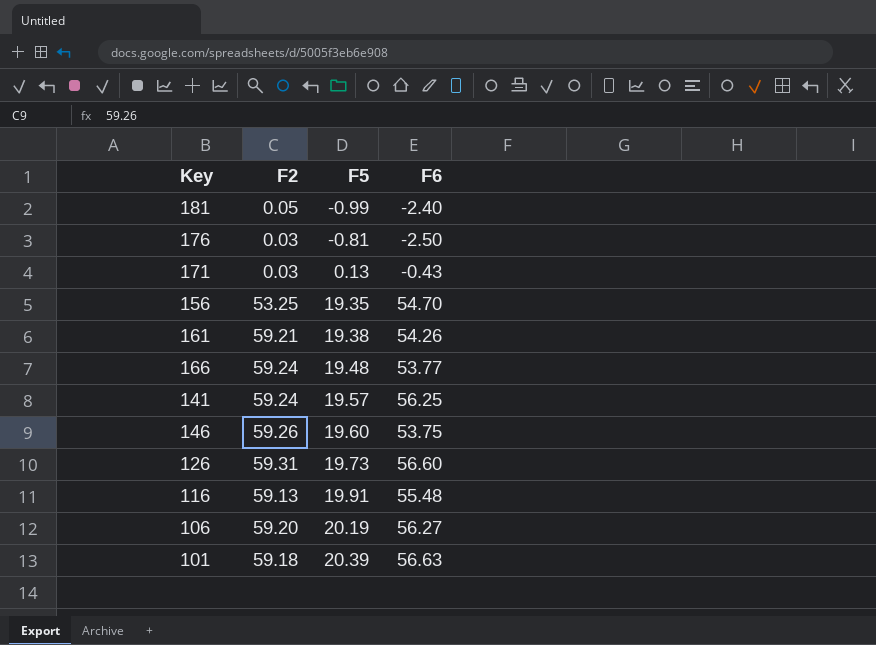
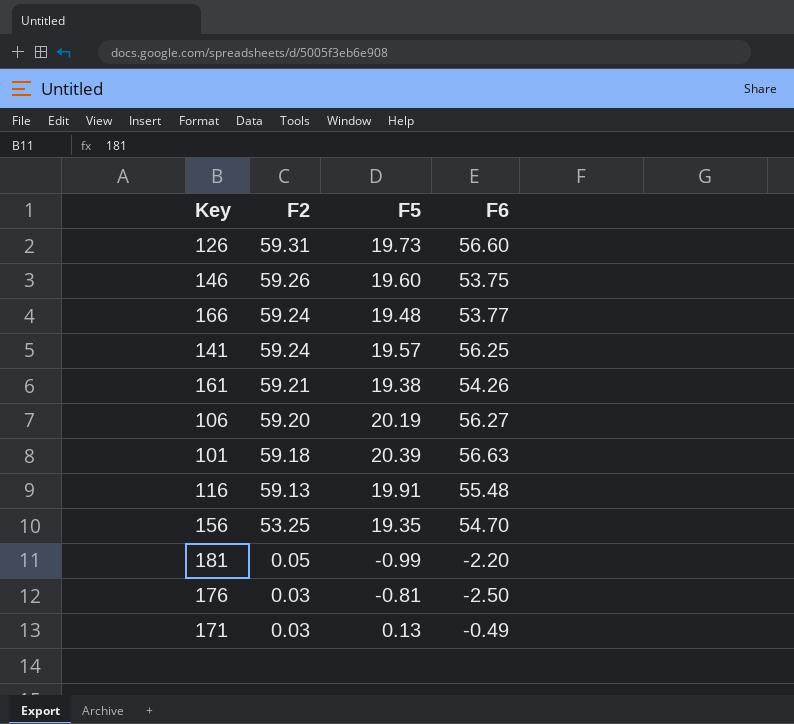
row order: F5 ascending -> F2 descending
181 | F6: -2.40 -> -2.20
171 | F6: -0.43 -> -0.49

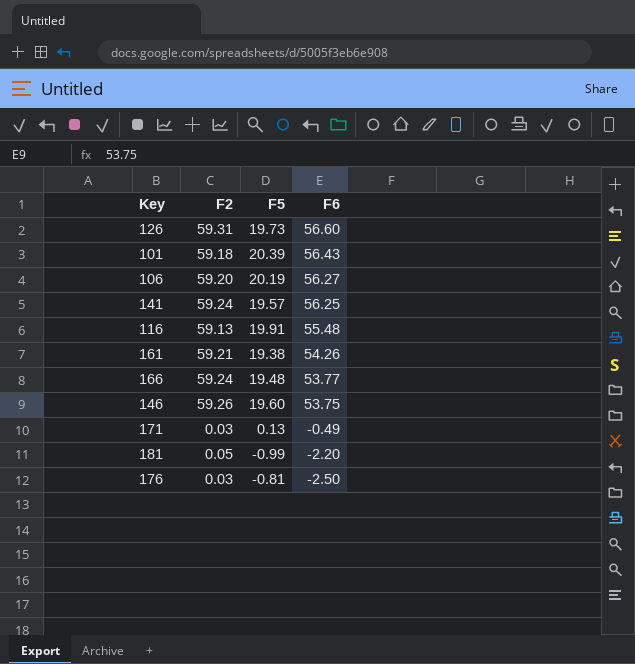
row order: F2 descending -> F6 descending
row 156: 53.25 | 19.35 | 54.70 -> none
101 | F6: 56.63 -> 56.43

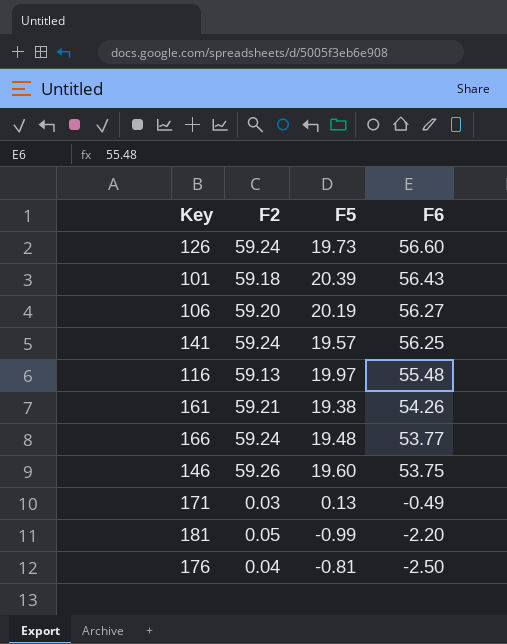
126 | F2: 59.31 -> 59.24
116 | F5: 19.91 -> 19.97
176 | F2: 0.03 -> 0.04

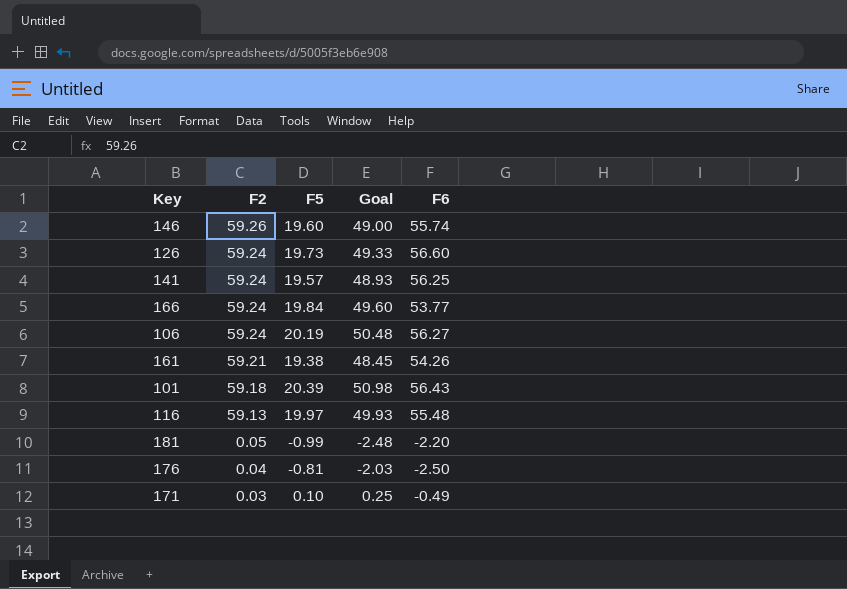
row order: F6 descending -> F2 descending
column Goal | formula: none -> [F5] * 2.5
146 | F6: 53.75 -> 55.74
166 | F5: 19.48 -> 19.84
106 | F2: 59.20 -> 59.24
171 | F5: 0.13 -> 0.10

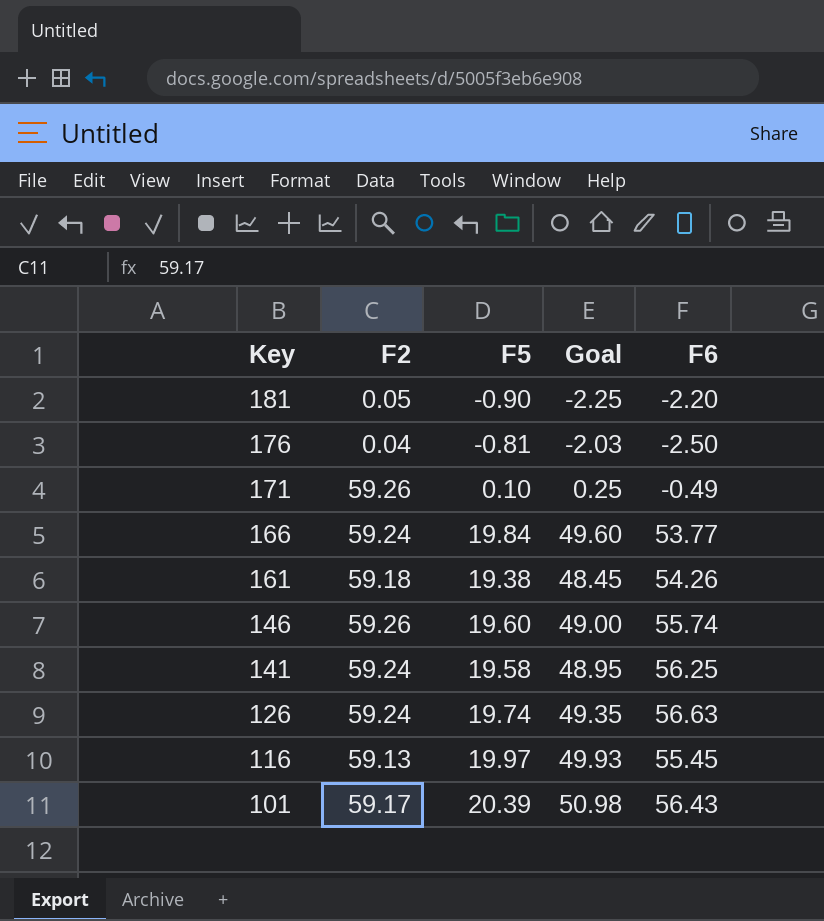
row order: F2 descending -> Key descending
row 106: 59.24 | 20.19 | 50.48 | 56.27 -> none
181 | F5: -0.99 -> -0.90
181 | Goal: -2.48 -> -2.25
171 | F2: 0.03 -> 59.26
161 | F2: 59.21 -> 59.18
141 | F5: 19.57 -> 19.58
141 | Goal: 48.93 -> 48.95
126 | F5: 19.73 -> 19.74
126 | Goal: 49.33 -> 49.35
126 | F6: 56.60 -> 56.63
116 | F6: 55.48 -> 55.45
101 | F2: 59.18 -> 59.17

